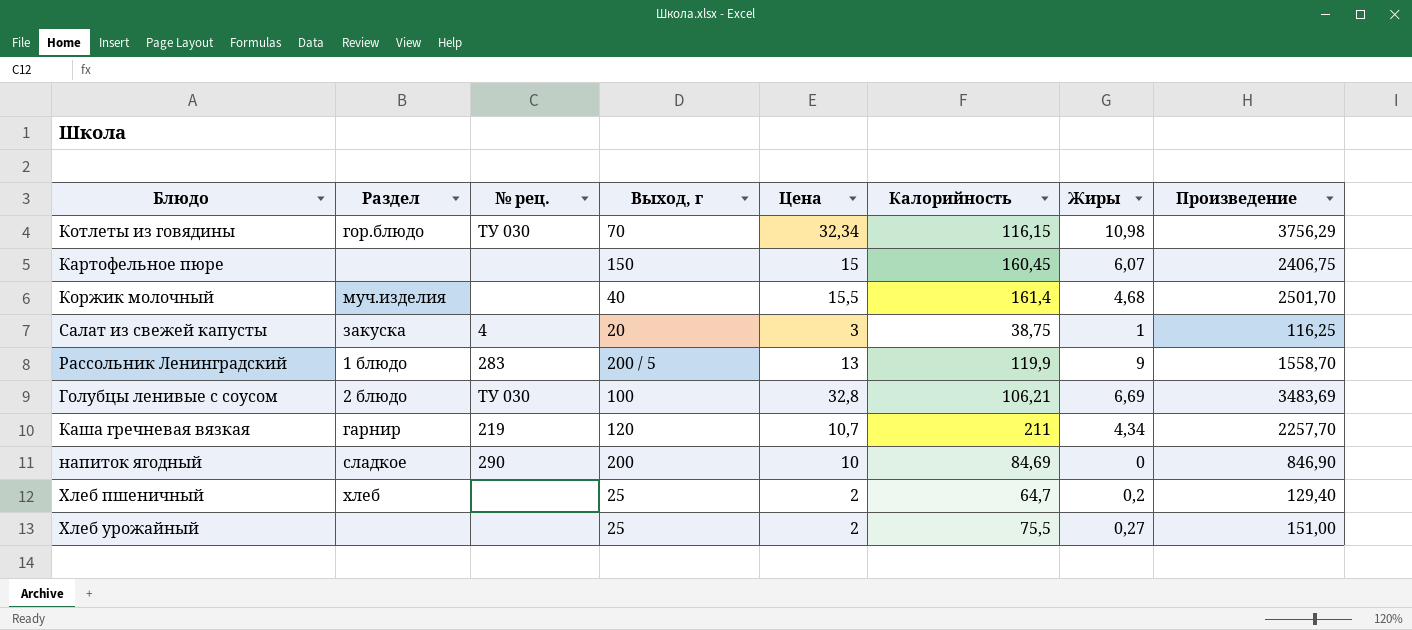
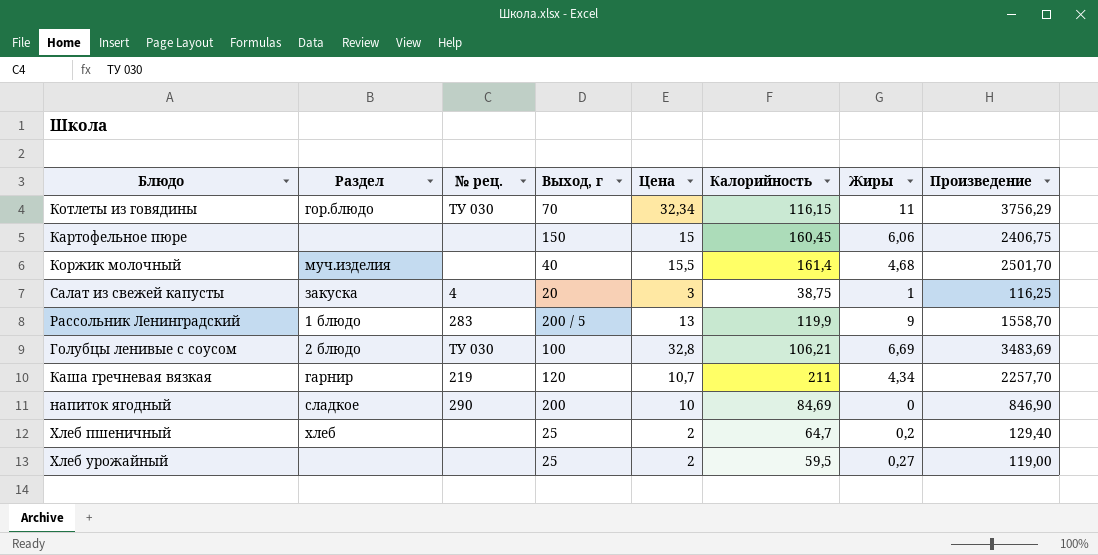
Котлеты из говядины | Жиры: 10,98 -> 11
Картофельное пюре | Жиры: 6,07 -> 6,06
Хлеб урожайный | Калорийность: 75,5 -> 59,5
Хлеб урожайный | Произведение: 151,00 -> 119,00

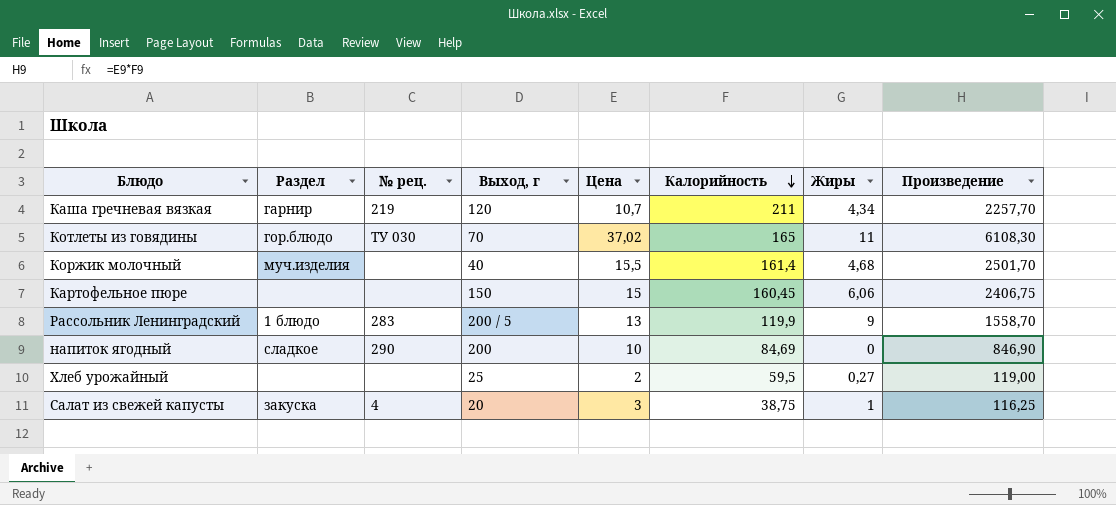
row order: none -> Калорийность descending
row Голубцы ленивые с соусом: 2 блюдо | ТУ 030 | 100 | 32,8 | 106,21 | 6,69 | 3483,69 -> none
row Хлеб пшеничный: хлеб | none | 25 | 2 | 64,7 | 0,2 | 129,40 -> none
Котлеты из говядины | Цена: 32,34 -> 37,02
Котлеты из говядины | Калорийность: 116,15 -> 165
Котлеты из говядины | Произведение: 3756,29 -> 6108,30

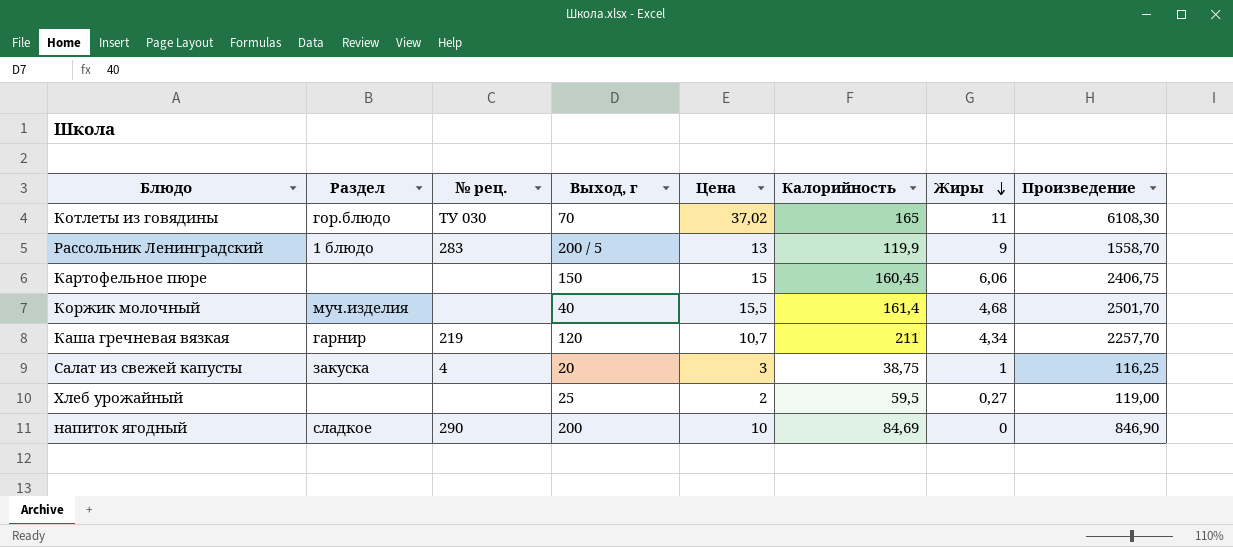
row order: Калорийность descending -> Жиры descending

